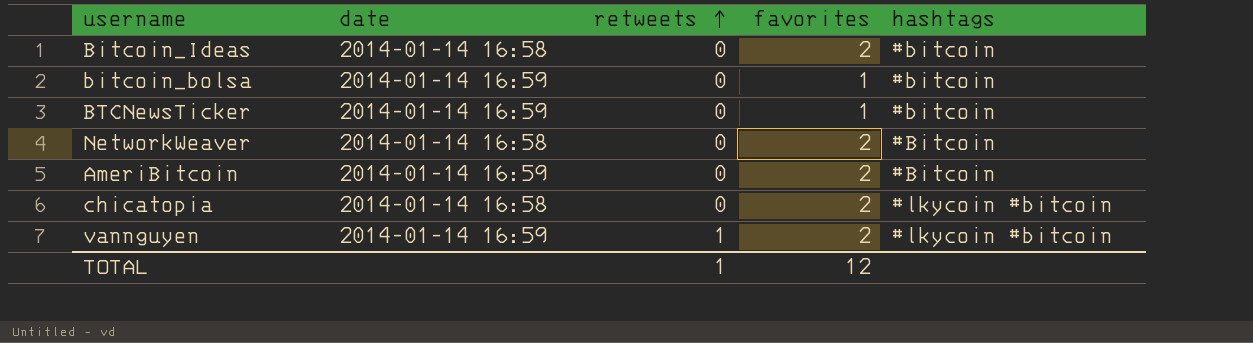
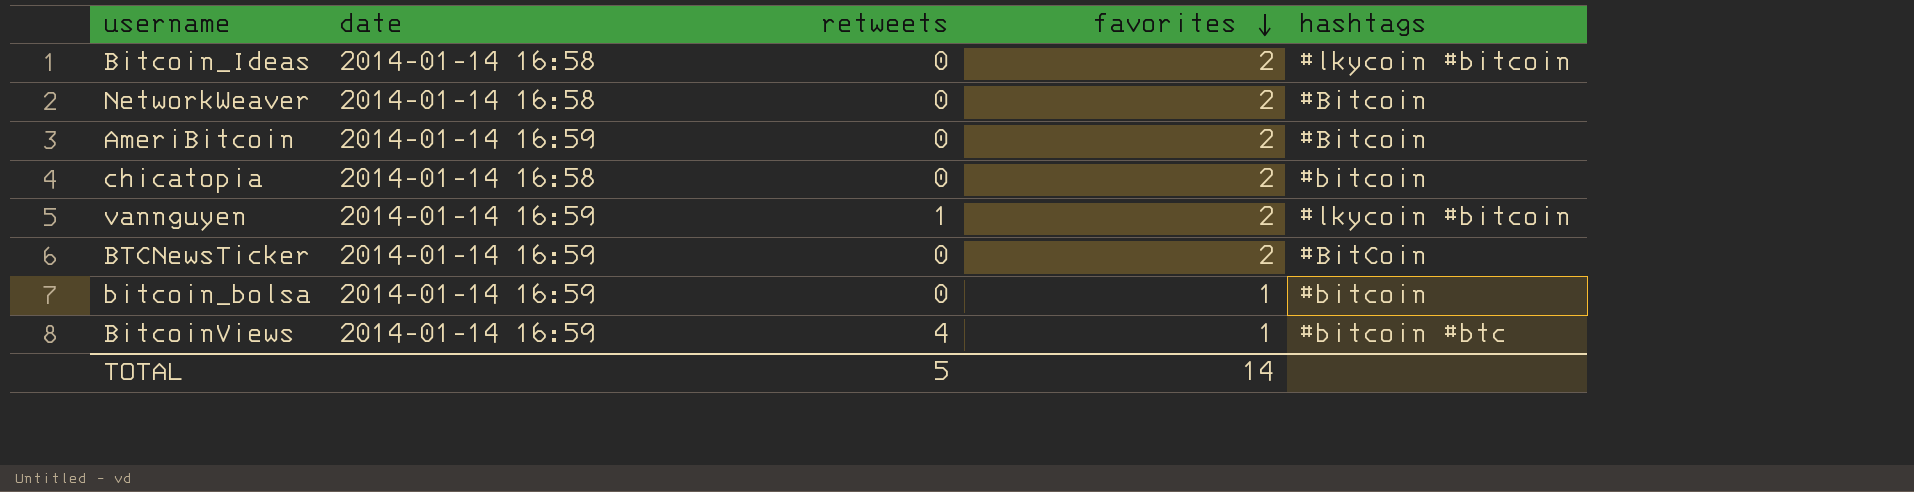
row order: retweets ascending -> favorites descending
Bitcoin_Ideas | hashtags: #bitcoin -> #lkycoin #bitcoin
chicatopia | hashtags: #lkycoin #bitcoin -> #bitcoin
BTCNewsTicker | favorites: 1 -> 2
BTCNewsTicker | hashtags: #bitcoin -> #BitCoin
row BitcoinViews: none -> 2014-01-14 16:59 | 4 | 1 | #bitcoin #btc
TOTAL | retweets: 1 -> 5
TOTAL | favorites: 12 -> 14

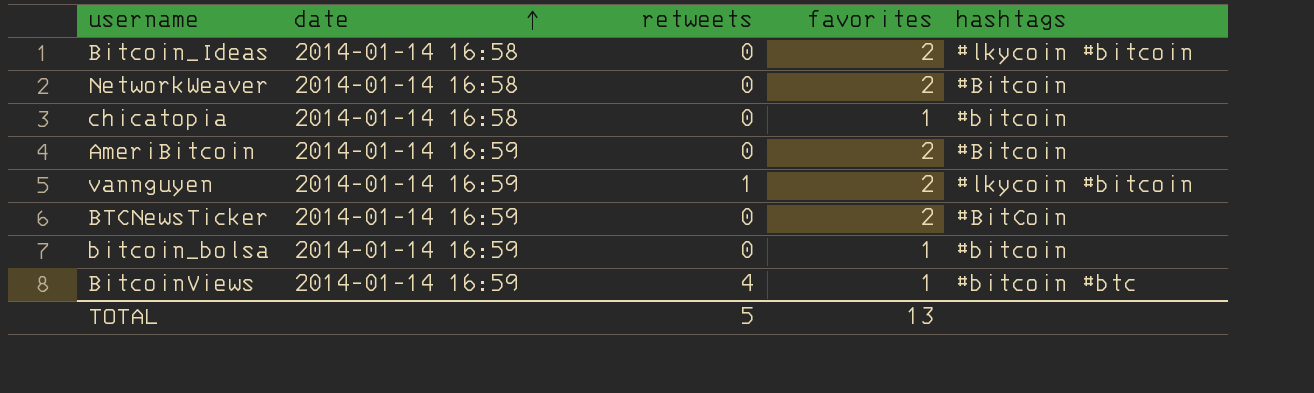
row order: favorites descending -> date ascending
chicatopia | favorites: 2 -> 1
TOTAL | favorites: 14 -> 13

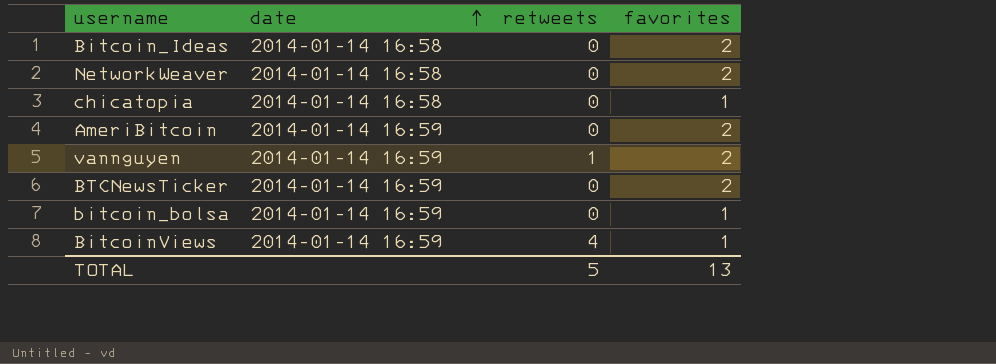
column hashtags | position: 5 -> none

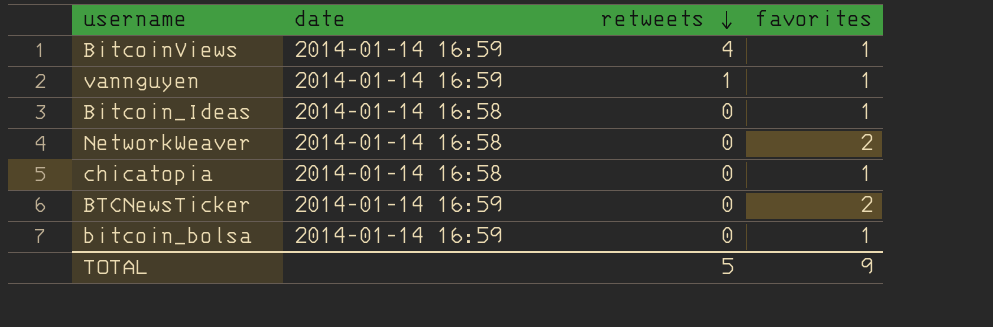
row order: date ascending -> retweets descending
row AmeriBitcoin: 2014-01-14 16:59 | 0 | 2 -> none
vannguyen | favorites: 2 -> 1
Bitcoin_Ideas | favorites: 2 -> 1
TOTAL | favorites: 13 -> 9

